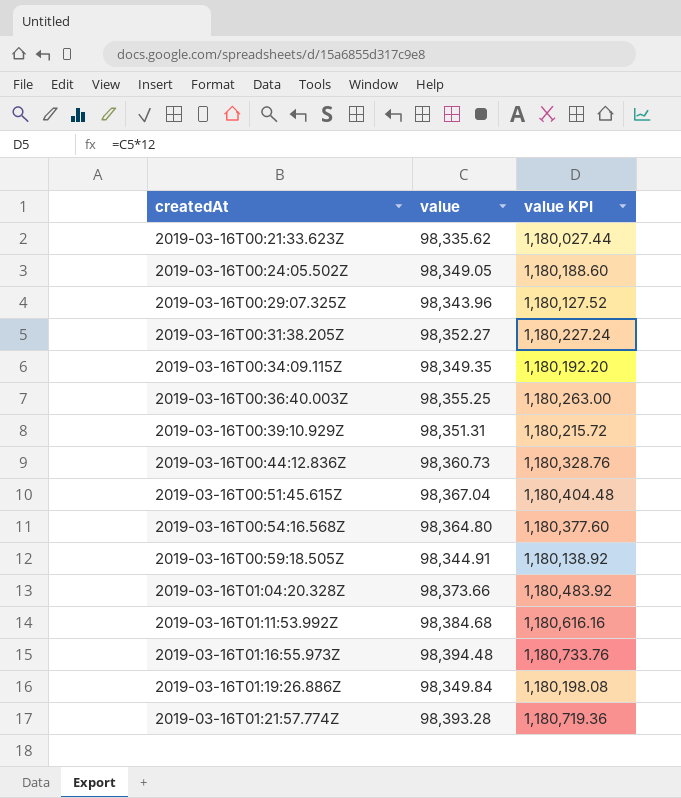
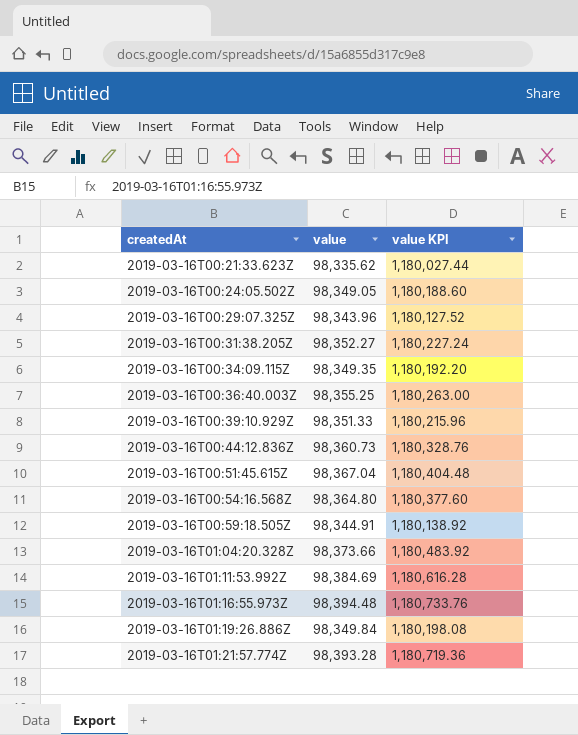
2019-03-16T00:39:10.929Z | value: 98,351.31 -> 98,351.33
2019-03-16T00:39:10.929Z | value KPI: 1,180,215.72 -> 1,180,215.96
2019-03-16T01:11:53.992Z | value: 98,384.68 -> 98,384.69
2019-03-16T01:11:53.992Z | value KPI: 1,180,616.16 -> 1,180,616.28

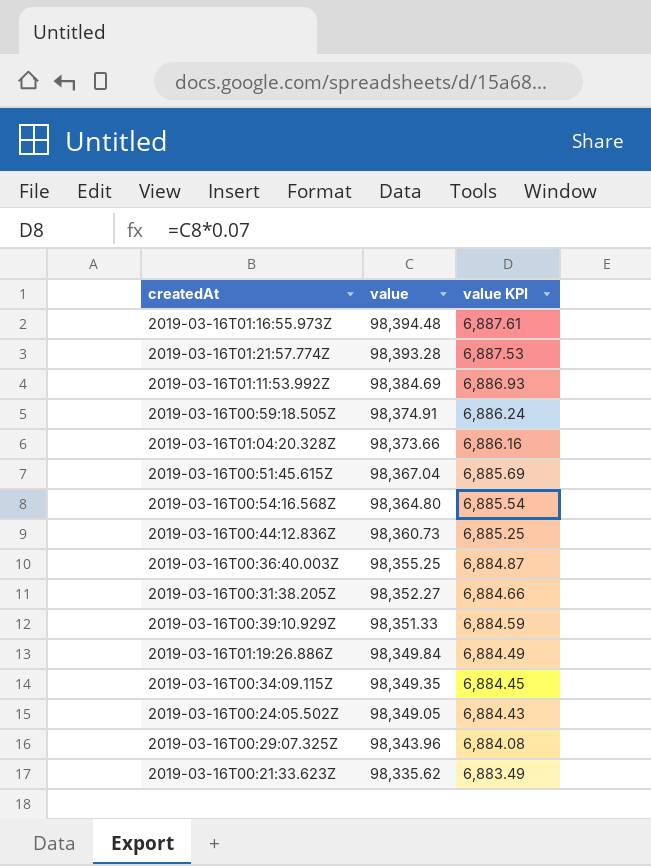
row order: createdAt ascending -> value descending
column value KPI | formula: [value] * 12 -> [value] * 0.07
2019-03-16T00:59:18.505Z | value: 98,344.91 -> 98,374.91

